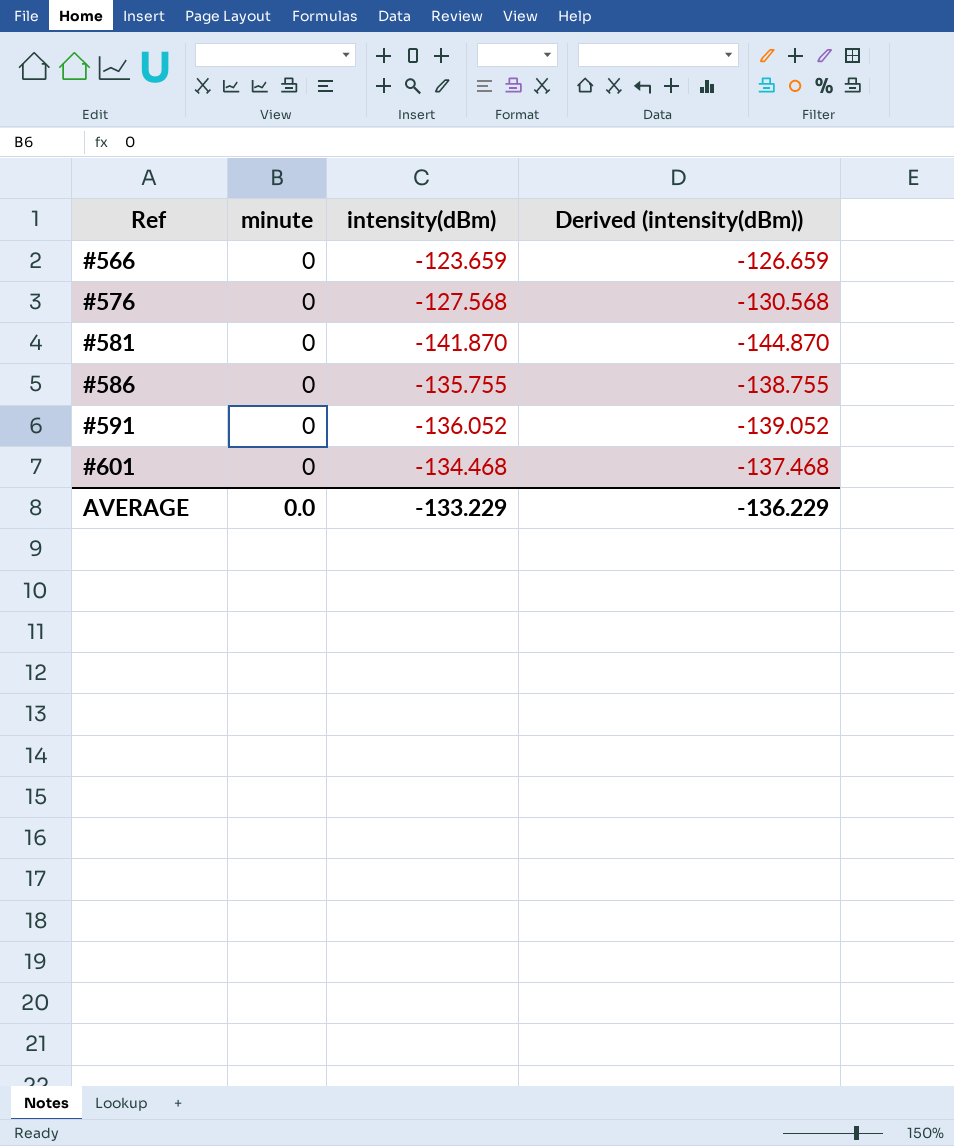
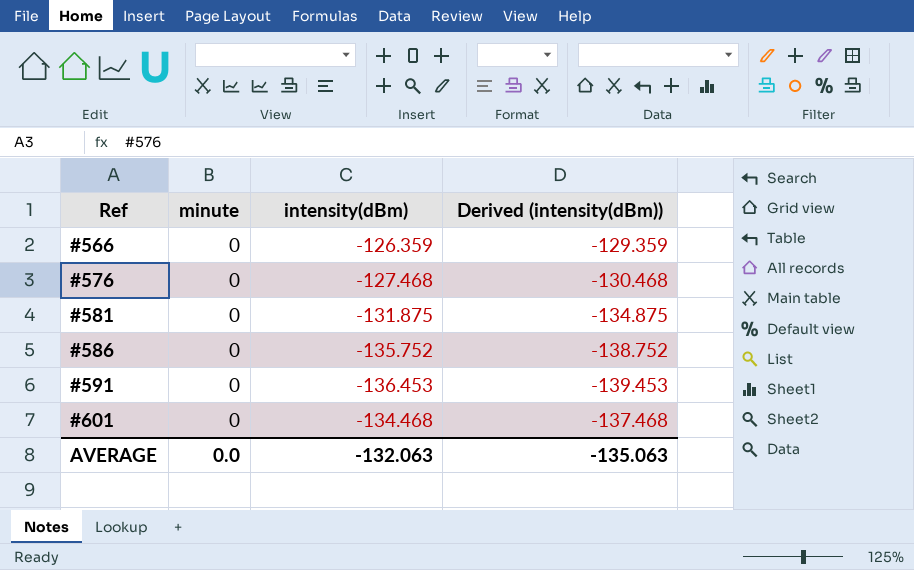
#566 | intensity(dBm): -123.659 -> -126.359
#566 | Derived (intensity(dBm)): -126.659 -> -129.359
#576 | intensity(dBm): -127.568 -> -127.468
#576 | Derived (intensity(dBm)): -130.568 -> -130.468
#581 | intensity(dBm): -141.870 -> -131.875
#581 | Derived (intensity(dBm)): -144.870 -> -134.875
#586 | intensity(dBm): -135.755 -> -135.752
#586 | Derived (intensity(dBm)): -138.755 -> -138.752
#591 | intensity(dBm): -136.052 -> -136.453
#591 | Derived (intensity(dBm)): -139.052 -> -139.453
AVERAGE | intensity(dBm): -133.229 -> -132.063
AVERAGE | Derived (intensity(dBm)): -136.229 -> -135.063

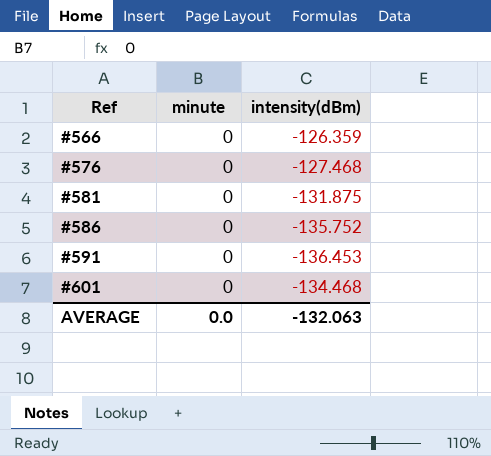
column Derived (intensity(dBm)) | formula: [intensity(dBm)] - 3 -> none

